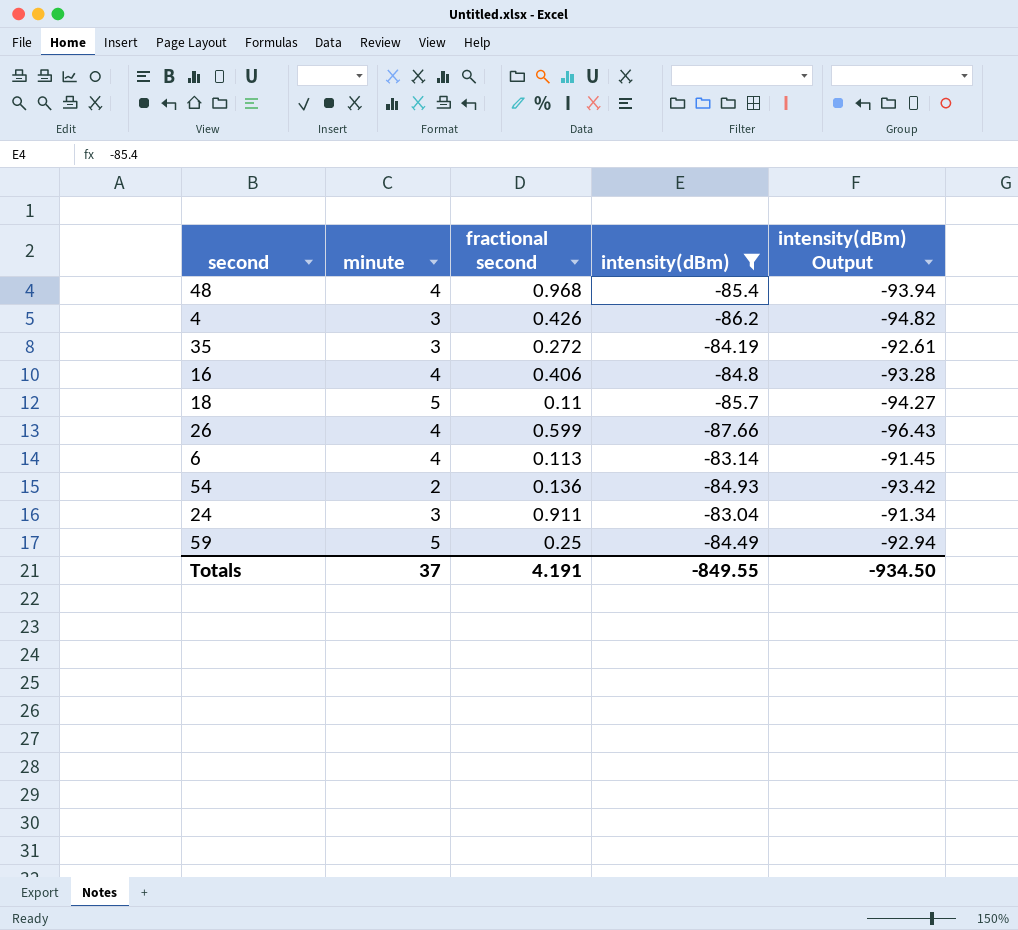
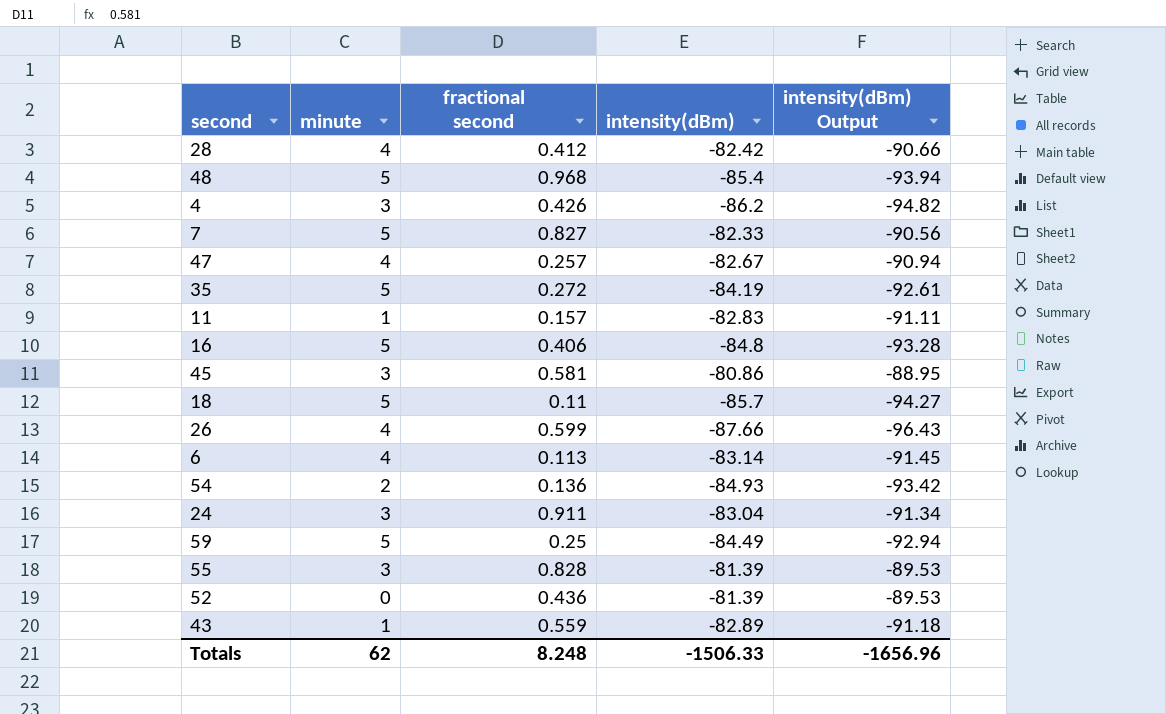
filter: intensity(dBm) <= -83.04 -> none
48 | minute: 4 -> 5
35 | minute: 3 -> 5
16 | minute: 4 -> 5
Totals | minute: 37 -> 62
Totals | fractional second: 4.191 -> 8.248
Totals | intensity(dBm): -849.55 -> -1506.33
Totals | intensity(dBm) Output: -934.50 -> -1656.96

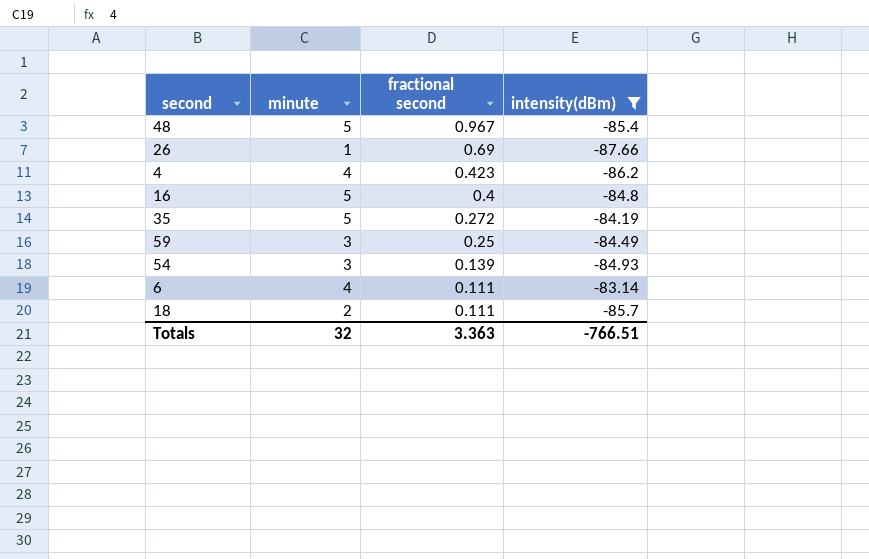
filter: none -> intensity(dBm) <= -83.14
row order: none -> fractional second descending
column intensity(dBm) Output | formula: [intensity(dBm)] * 1.1 -> none
48 | fractional second: 0.968 -> 0.967
26 | minute: 4 -> 1
26 | fractional second: 0.599 -> 0.69
4 | minute: 3 -> 4
4 | fractional second: 0.426 -> 0.423
16 | fractional second: 0.406 -> 0.4
59 | minute: 5 -> 3
54 | minute: 2 -> 3
54 | fractional second: 0.136 -> 0.139
6 | fractional second: 0.113 -> 0.111
18 | minute: 5 -> 2
18 | fractional second: 0.11 -> 0.111
Totals | minute: 62 -> 32
Totals | fractional second: 8.248 -> 3.363
Totals | intensity(dBm): -1506.33 -> -766.51

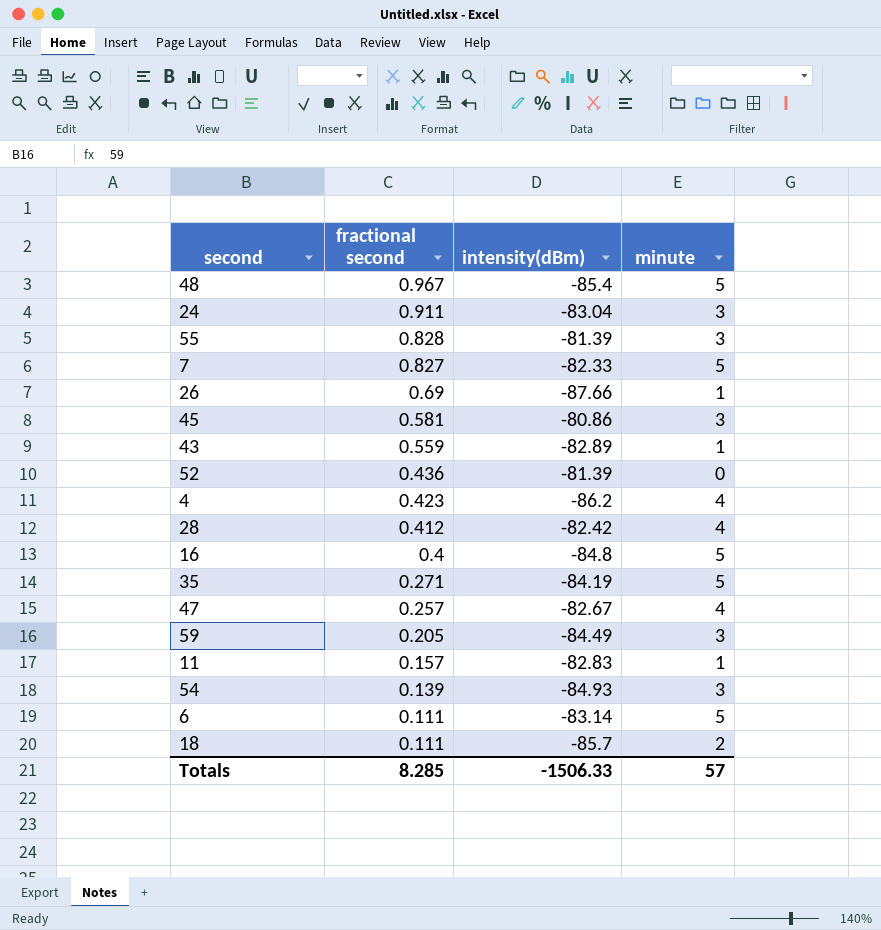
filter: intensity(dBm) <= -83.14 -> none
column minute | position: 2 -> 4
35 | fractional second: 0.272 -> 0.271
59 | fractional second: 0.25 -> 0.205
6 | minute: 4 -> 5
Totals | fractional second: 3.363 -> 8.285
Totals | intensity(dBm): -766.51 -> -1506.33
Totals | minute: 32 -> 57

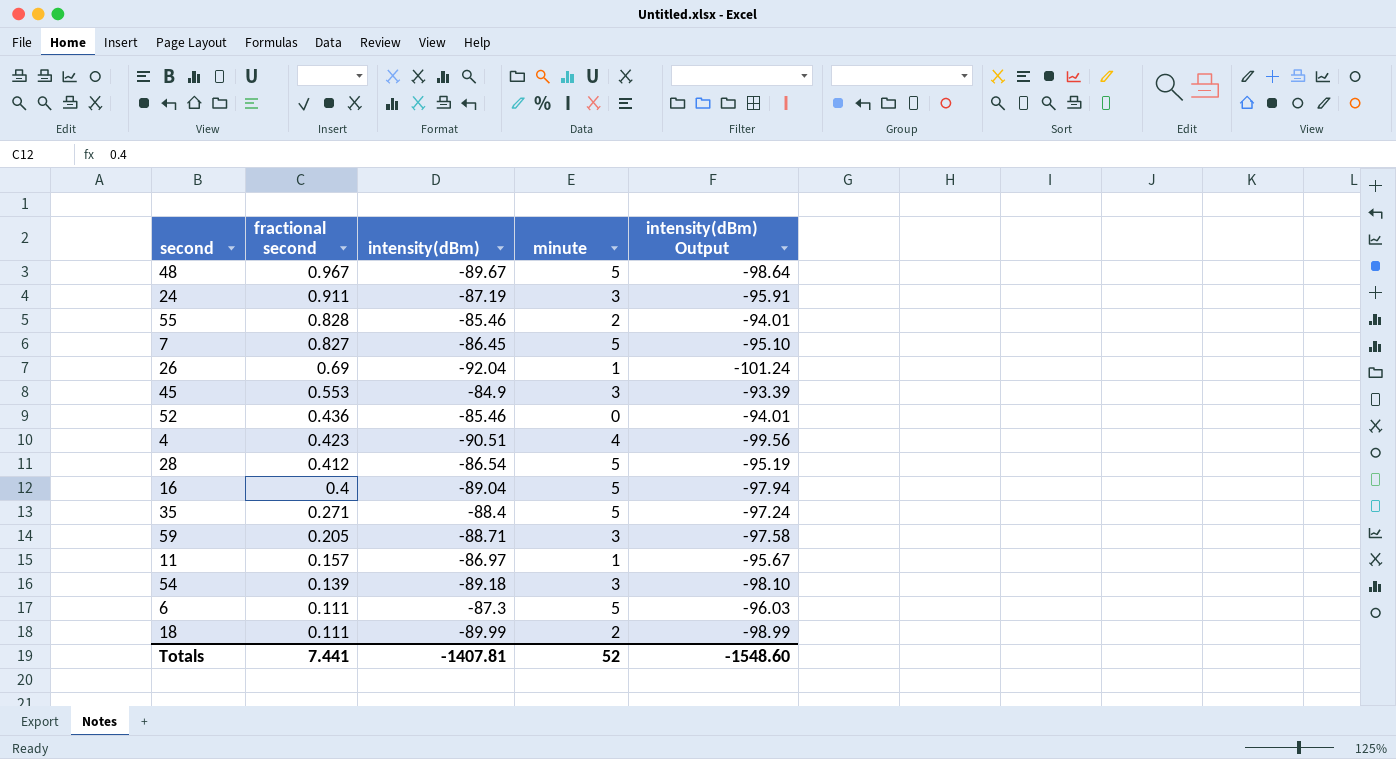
column intensity(dBm) Output | formula: none -> [intensity(dBm)] * 1.1
row 43: 0.559 | -82.89 | 1 -> none
row 47: 0.257 | -82.67 | 4 -> none
48 | intensity(dBm): -85.4 -> -89.67
24 | intensity(dBm): -83.04 -> -87.19
55 | intensity(dBm): -81.39 -> -85.46
55 | minute: 3 -> 2
7 | intensity(dBm): -82.33 -> -86.45
26 | intensity(dBm): -87.66 -> -92.04
45 | fractional second: 0.581 -> 0.553
45 | intensity(dBm): -80.86 -> -84.9
52 | intensity(dBm): -81.39 -> -85.46
4 | intensity(dBm): -86.2 -> -90.51
28 | intensity(dBm): -82.42 -> -86.54
28 | minute: 4 -> 5
16 | intensity(dBm): -84.8 -> -89.04
35 | intensity(dBm): -84.19 -> -88.4
59 | intensity(dBm): -84.49 -> -88.71
11 | intensity(dBm): -82.83 -> -86.97
54 | intensity(dBm): -84.93 -> -89.18
6 | intensity(dBm): -83.14 -> -87.3
18 | intensity(dBm): -85.7 -> -89.99
Totals | fractional second: 8.285 -> 7.441
Totals | intensity(dBm): -1506.33 -> -1407.81
Totals | minute: 57 -> 52

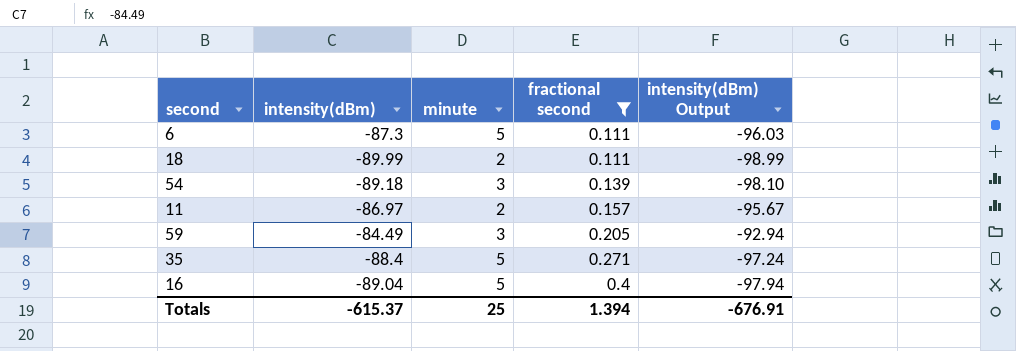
filter: none -> fractional second <= 0.4
row order: fractional second descending -> fractional second ascending
column fractional second | position: 2 -> 4
11 | minute: 1 -> 2
59 | intensity(dBm): -88.71 -> -84.49
59 | intensity(dBm) Output: -97.58 -> -92.94
Totals | intensity(dBm): -1407.81 -> -615.37
Totals | minute: 52 -> 25
Totals | fractional second: 7.441 -> 1.394
Totals | intensity(dBm) Output: -1548.60 -> -676.91

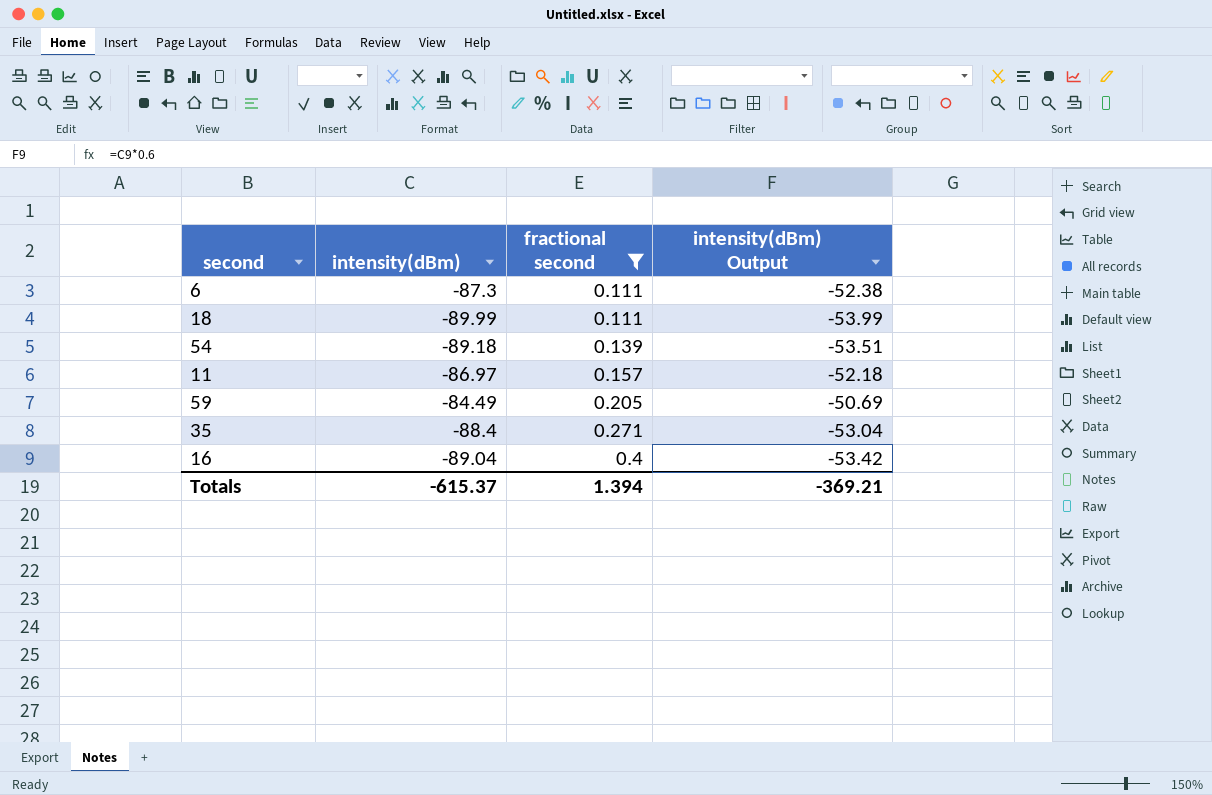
column minute | position: 3 -> none
column intensity(dBm) Output | formula: [intensity(dBm)] * 1.1 -> [intensity(dBm)] * 0.6
Totals | intensity(dBm) Output: -676.91 -> -369.21

